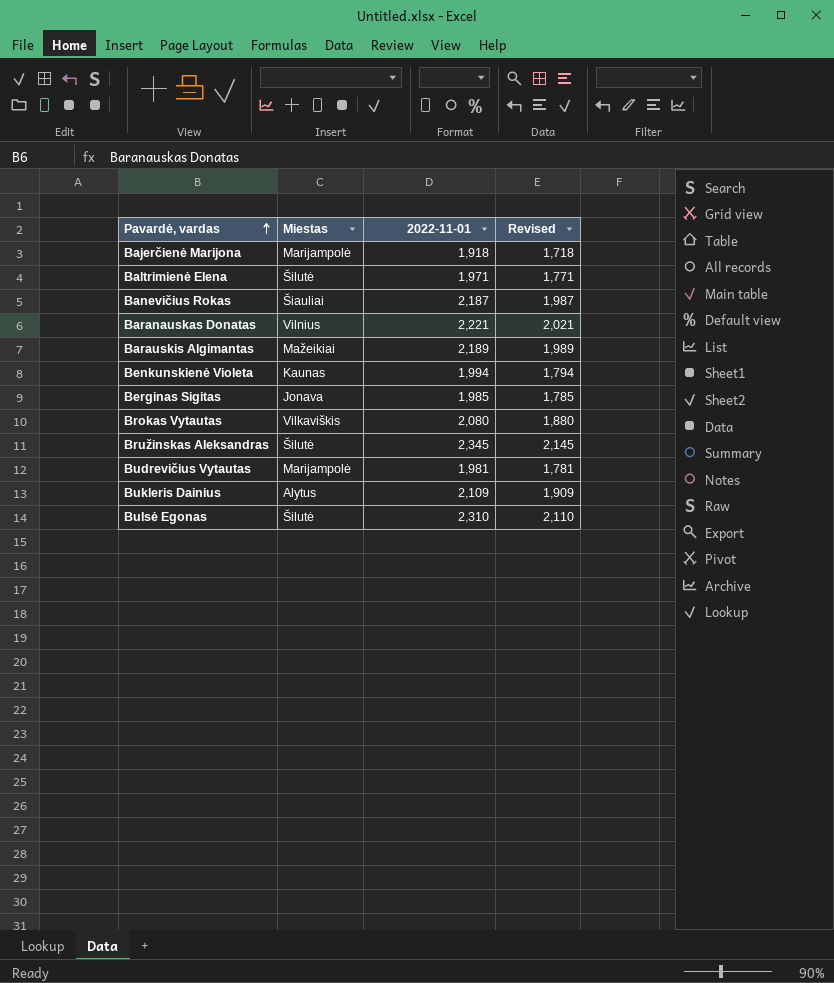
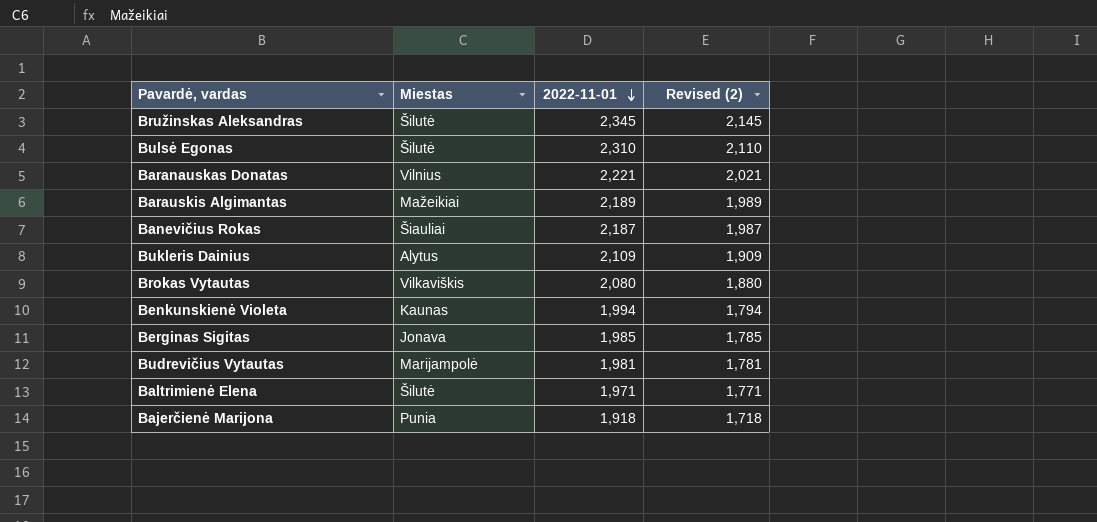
row order: Pavardė, vardas ascending -> 2022-11-01 descending
column name: Revised -> Revised (2)
Bajerčienė Marijona | Miestas: Marijampolė -> Punia

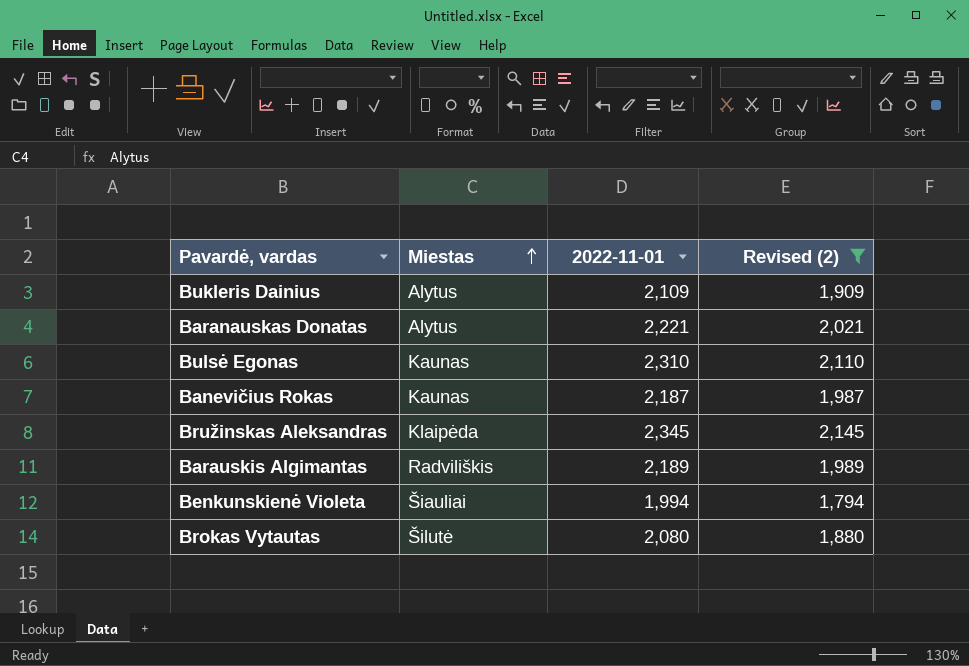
filter: none -> Revised (2) >= 1,794
row order: 2022-11-01 descending -> Miestas ascending
Baranauskas Donatas | Miestas: Vilnius -> Alytus
Bulsė Egonas | Miestas: Šilutė -> Kaunas
Banevičius Rokas | Miestas: Šiauliai -> Kaunas
Bružinskas Aleksandras | Miestas: Šilutė -> Klaipėda
Barauskis Algimantas | Miestas: Mažeikiai -> Radviliškis
Benkunskienė Violeta | Miestas: Kaunas -> Šiauliai
Brokas Vytautas | Miestas: Vilkaviškis -> Šilutė

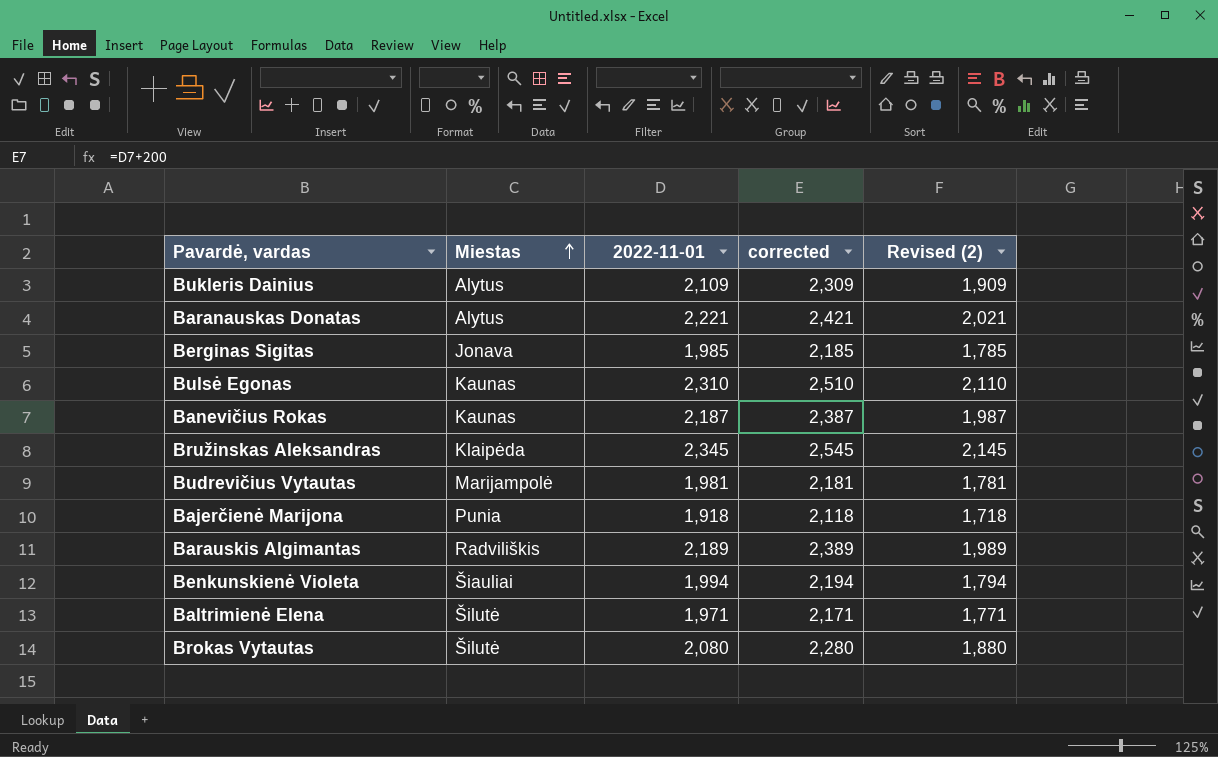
filter: Revised (2) >= 1,794 -> none
column corrected | formula: none -> [2022-11-01] + 200

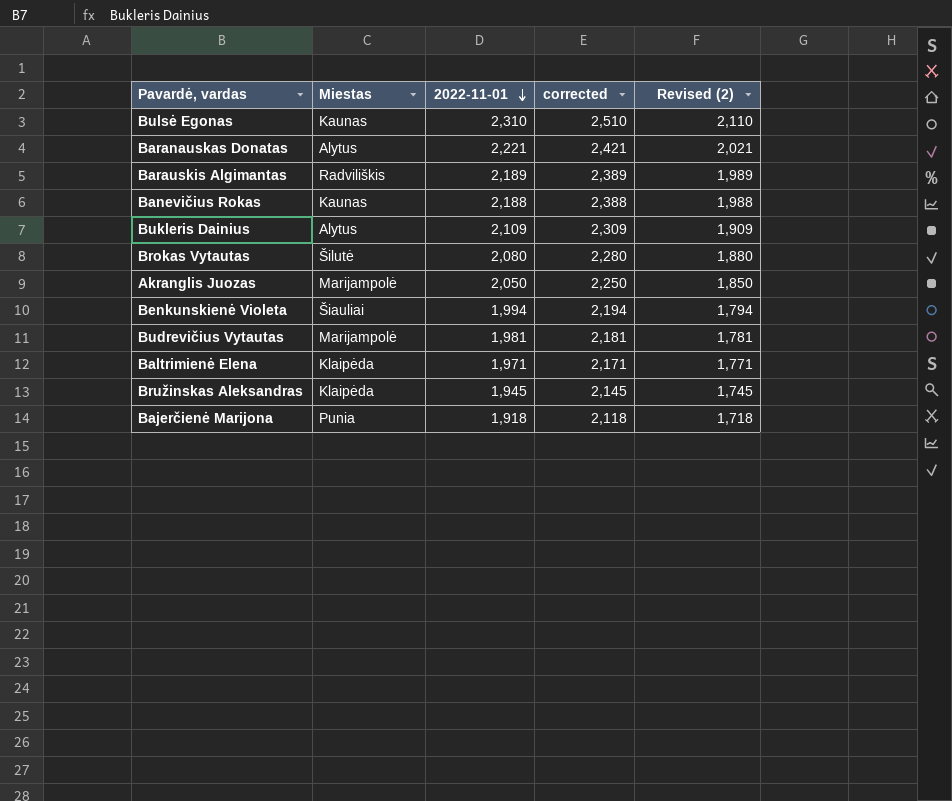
row order: Miestas ascending -> 2022-11-01 descending
row Berginas Sigitas: Jonava | 1,985 | 2,185 | 1,785 -> none
Banevičius Rokas | 2022-11-01: 2,187 -> 2,188
Banevičius Rokas | corrected: 2,387 -> 2,388
Banevičius Rokas | Revised (2): 1,987 -> 1,988
row Akranglis Juozas: none -> Marijampolė | 2,050 | 2,250 | 1,850
Baltrimienė Elena | Miestas: Šilutė -> Klaipėda
Bružinskas Aleksandras | 2022-11-01: 2,345 -> 1,945
Bružinskas Aleksandras | corrected: 2,545 -> 2,145
Bružinskas Aleksandras | Revised (2): 2,145 -> 1,745

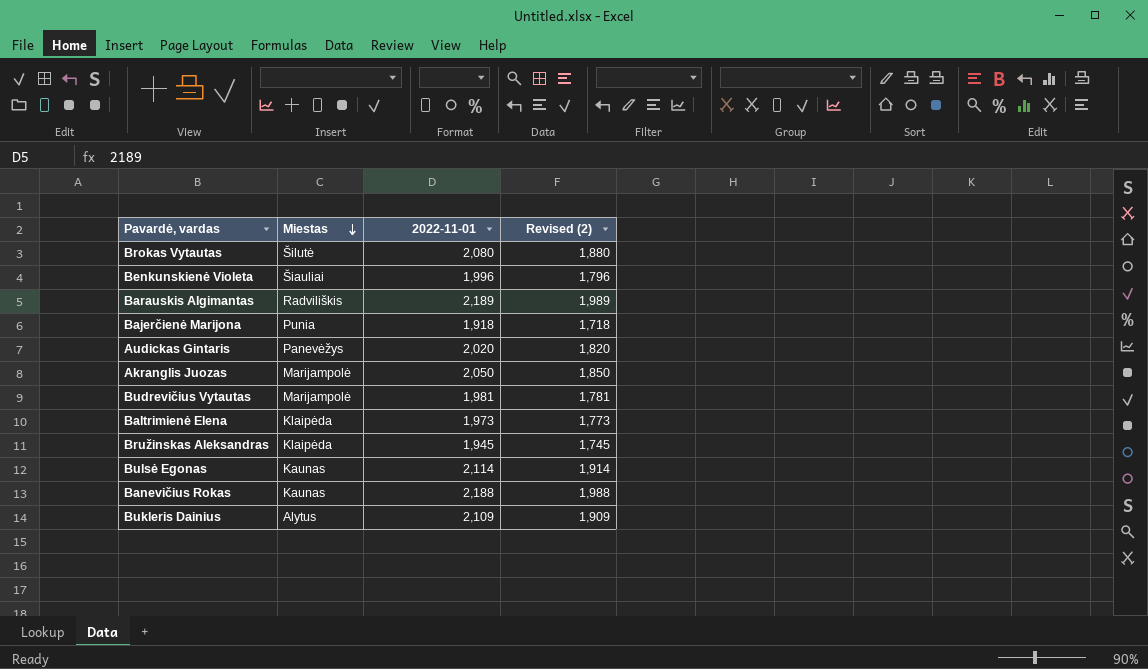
row order: 2022-11-01 descending -> Miestas descending
column corrected | formula: [2022-11-01] + 200 -> none
row Baranauskas Donatas: Alytus | 2,221 | 2,421 | 2,021 -> none
Benkunskienė Violeta | 2022-11-01: 1,994 -> 1,996
Benkunskienė Violeta | Revised (2): 1,794 -> 1,796
row Audickas Gintaris: none -> Panevėžys | 2,020 | 1,820
Baltrimienė Elena | 2022-11-01: 1,971 -> 1,973
Baltrimienė Elena | Revised (2): 1,771 -> 1,773
Bulsė Egonas | 2022-11-01: 2,310 -> 2,114
Bulsė Egonas | Revised (2): 2,110 -> 1,914

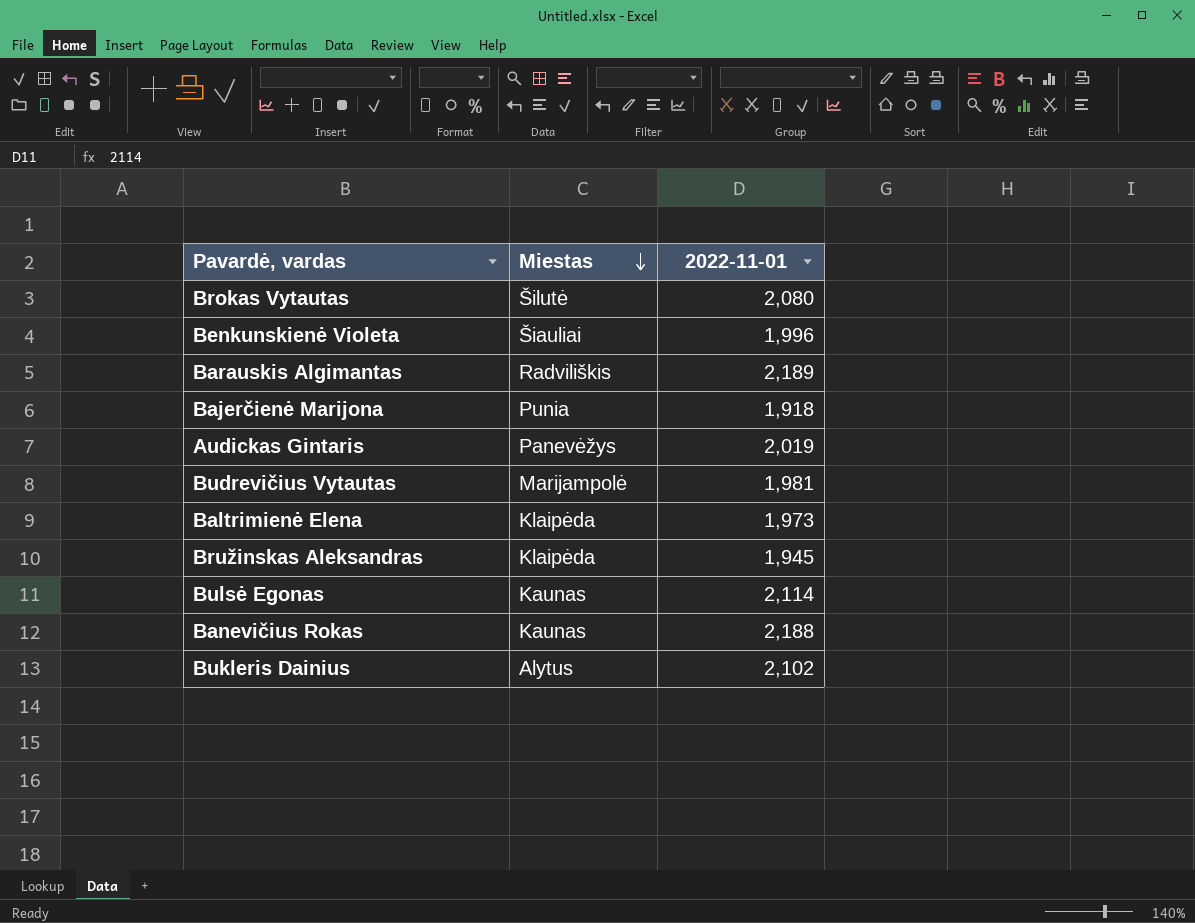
column Revised (2) | formula: [2022-11-01] - 200 -> none
row Akranglis Juozas: Marijampolė | 2,050 | 1,850 -> none
Audickas Gintaris | 2022-11-01: 2,020 -> 2,019
Bukleris Dainius | 2022-11-01: 2,109 -> 2,102

